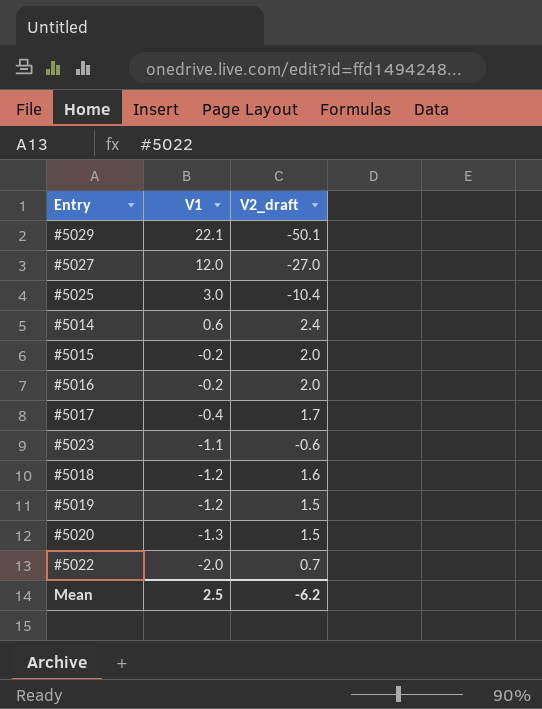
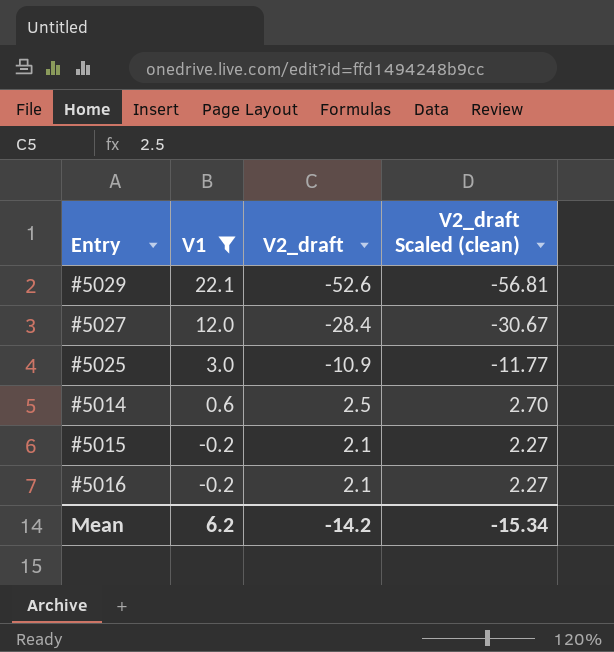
filter: none -> V1 >= -0.2
column V2_draft Scaled (clean) | formula: none -> [V2_draft] * 1.08
#5029 | V2_draft: -50.1 -> -52.6
#5027 | V2_draft: -27.0 -> -28.4
#5025 | V2_draft: -10.4 -> -10.9
#5014 | V2_draft: 2.4 -> 2.5
#5015 | V2_draft: 2.0 -> 2.1
#5016 | V2_draft: 2.0 -> 2.1
Mean | V1: 2.5 -> 6.2
Mean | V2_draft: -6.2 -> -14.2

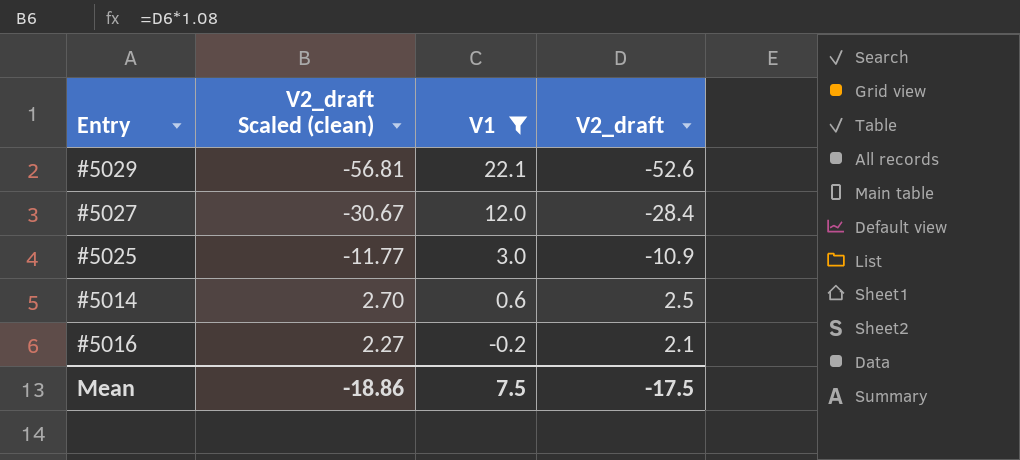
column V2_draft Scaled (clean) | position: 4 -> 2
row #5015: -0.2 | 2.1 | 2.27 -> none
Mean | V2_draft Scaled (clean): -15.34 -> -18.86
Mean | V1: 6.2 -> 7.5
Mean | V2_draft: -14.2 -> -17.5

